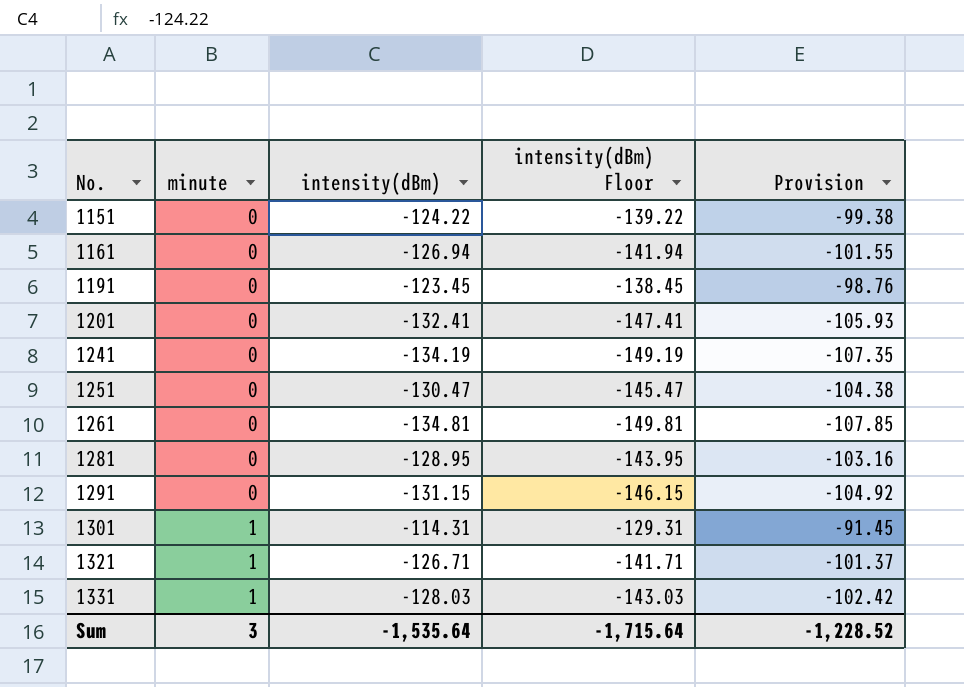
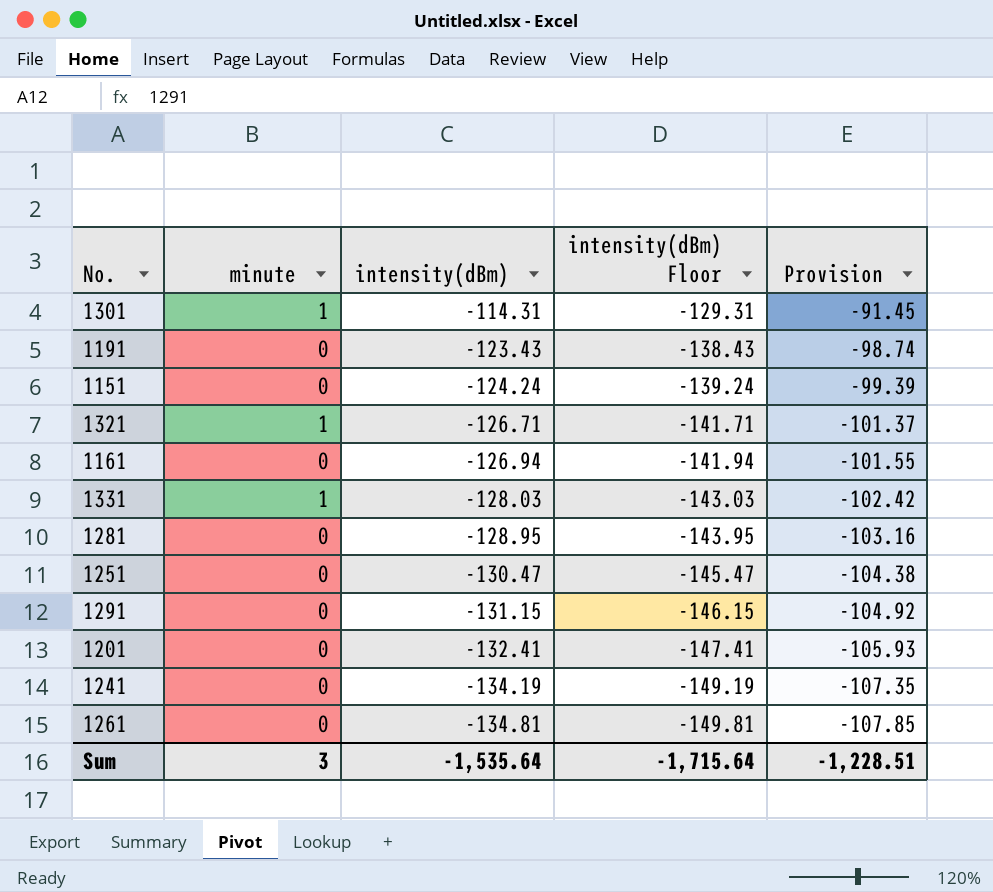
row order: No. ascending -> intensity(dBm) descending
1191 | intensity(dBm): -123.45 -> -123.43
1191 | intensity(dBm) Floor: -138.45 -> -138.43
1191 | Provision: -98.76 -> -98.74
1151 | intensity(dBm): -124.22 -> -124.24
1151 | intensity(dBm) Floor: -139.22 -> -139.24
1151 | Provision: -99.38 -> -99.39
Sum | Provision: -1,228.52 -> -1,228.51

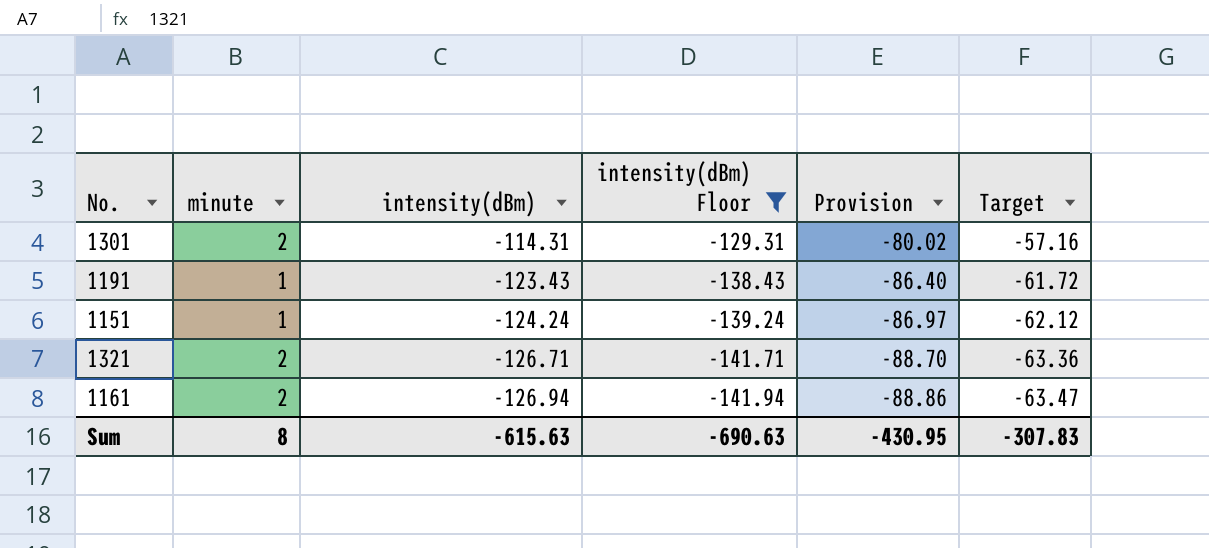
filter: none -> intensity(dBm) Floor >= -141.94
column Provision | formula: [intensity(dBm)] * 0.8 -> [intensity(dBm)] * 0.7
column Target | formula: none -> [intensity(dBm)] * 0.5
1301 | minute: 1 -> 2
1191 | minute: 0 -> 1
1151 | minute: 0 -> 1
1321 | minute: 1 -> 2
1161 | minute: 0 -> 2
Sum | minute: 3 -> 8
Sum | intensity(dBm): -1,535.64 -> -615.63
Sum | intensity(dBm) Floor: -1,715.64 -> -690.63
Sum | Provision: -1,228.51 -> -430.95

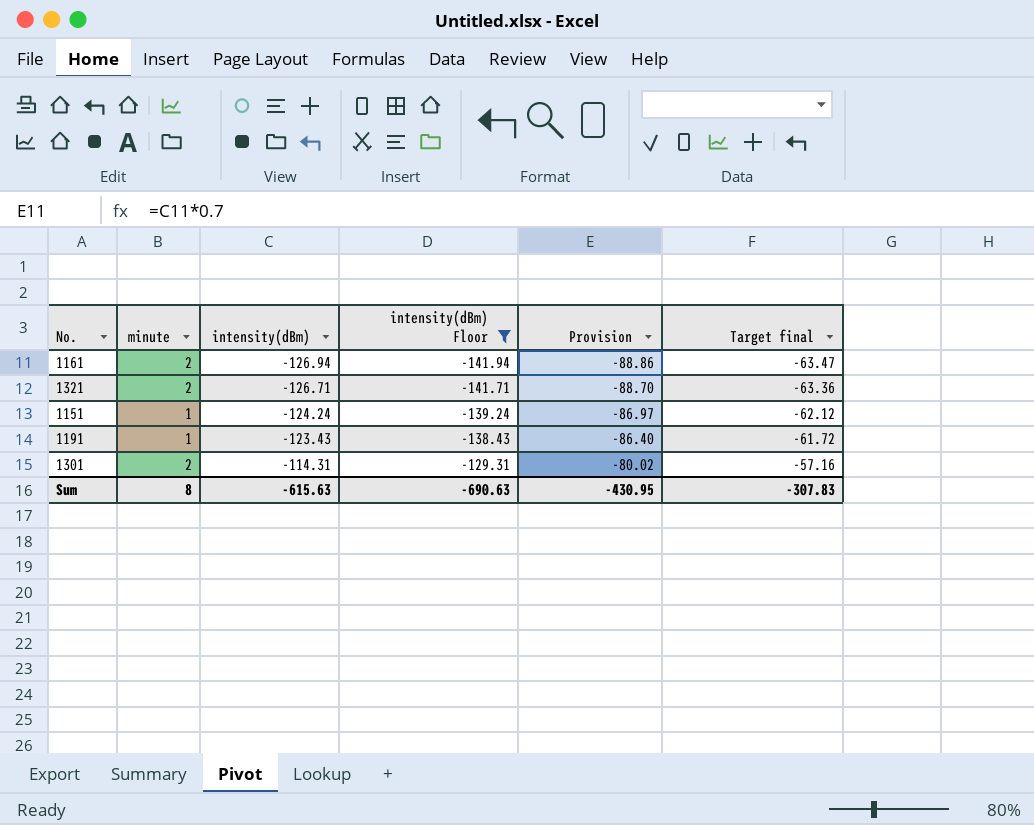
row order: intensity(dBm) descending -> intensity(dBm) ascending
column name: Target -> Target final

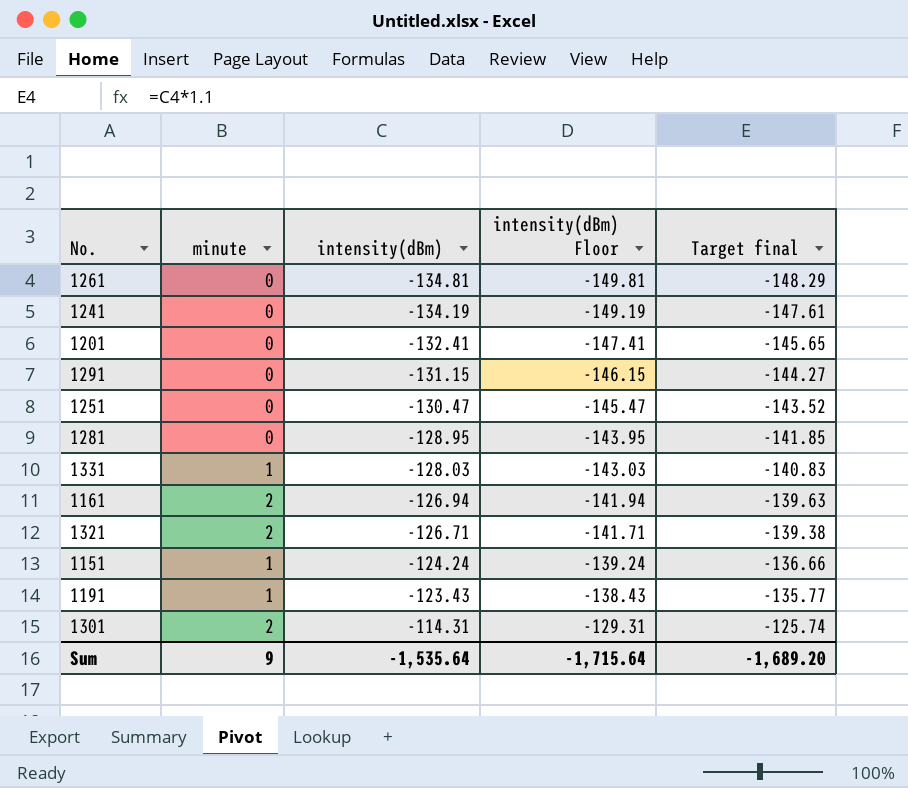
filter: intensity(dBm) Floor >= -141.94 -> none
column Provision | formula: [intensity(dBm)] * 0.7 -> none
column Target final | formula: [intensity(dBm)] * 0.5 -> [intensity(dBm)] * 1.1
Sum | minute: 8 -> 9
Sum | intensity(dBm): -615.63 -> -1,535.64
Sum | intensity(dBm) Floor: -690.63 -> -1,715.64
Sum | Target final: -307.83 -> -1,689.20

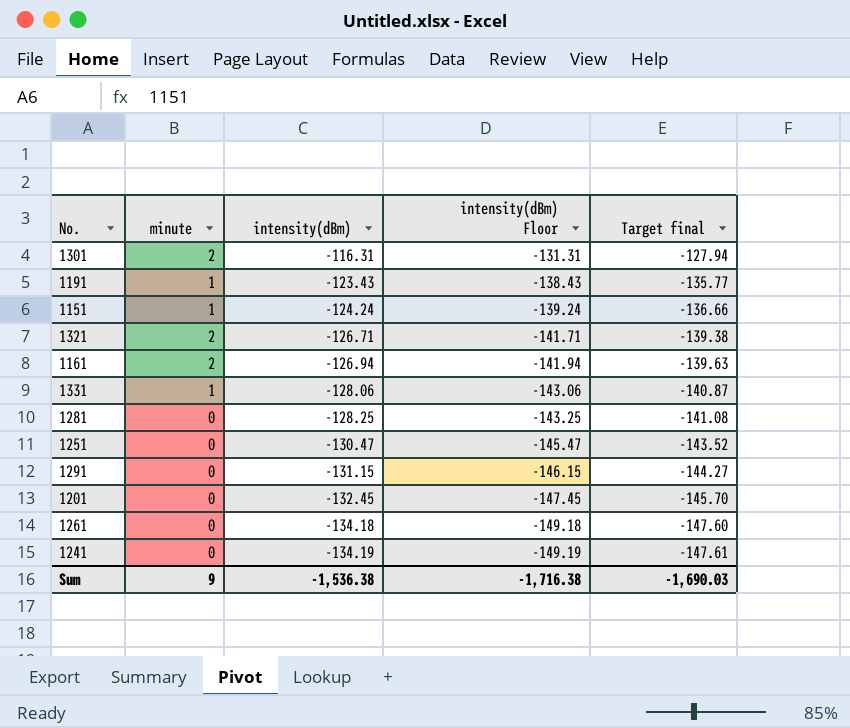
row order: intensity(dBm) ascending -> intensity(dBm) descending
1301 | intensity(dBm): -114.31 -> -116.31
1301 | intensity(dBm) Floor: -129.31 -> -131.31
1301 | Target final: -125.74 -> -127.94
1331 | intensity(dBm): -128.03 -> -128.06
1331 | intensity(dBm) Floor: -143.03 -> -143.06
1331 | Target final: -140.83 -> -140.87
1281 | intensity(dBm): -128.95 -> -128.25
1281 | intensity(dBm) Floor: -143.95 -> -143.25
1281 | Target final: -141.85 -> -141.08
1201 | intensity(dBm): -132.41 -> -132.45
1201 | intensity(dBm) Floor: -147.41 -> -147.45
1201 | Target final: -145.65 -> -145.70
1261 | intensity(dBm): -134.81 -> -134.18
1261 | intensity(dBm) Floor: -149.81 -> -149.18
1261 | Target final: -148.29 -> -147.60
Sum | intensity(dBm): -1,535.64 -> -1,536.38
Sum | intensity(dBm) Floor: -1,715.64 -> -1,716.38
Sum | Target final: -1,689.20 -> -1,690.03

